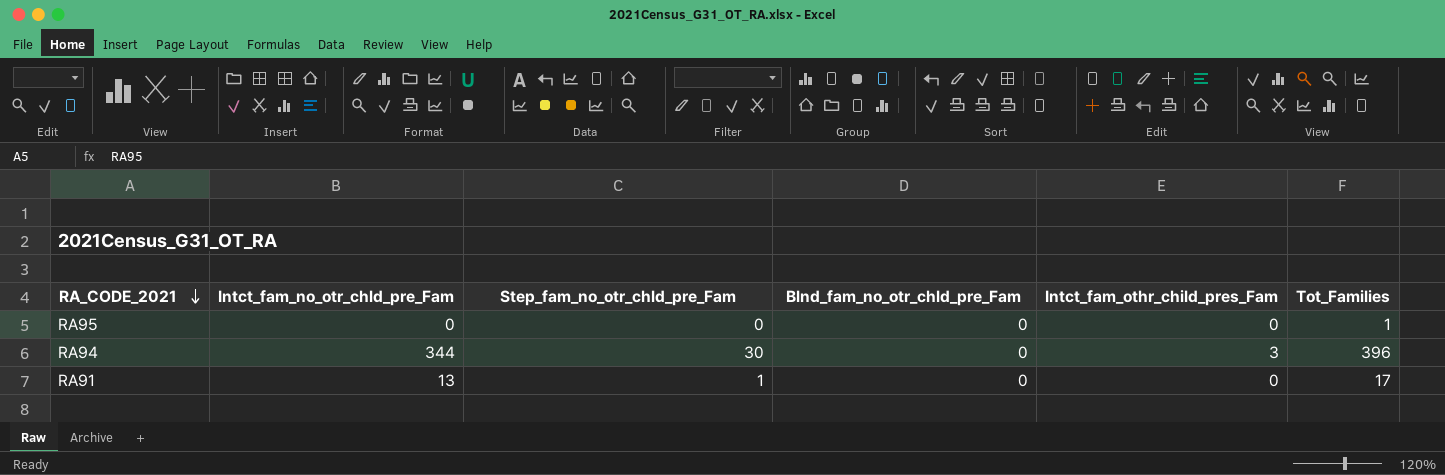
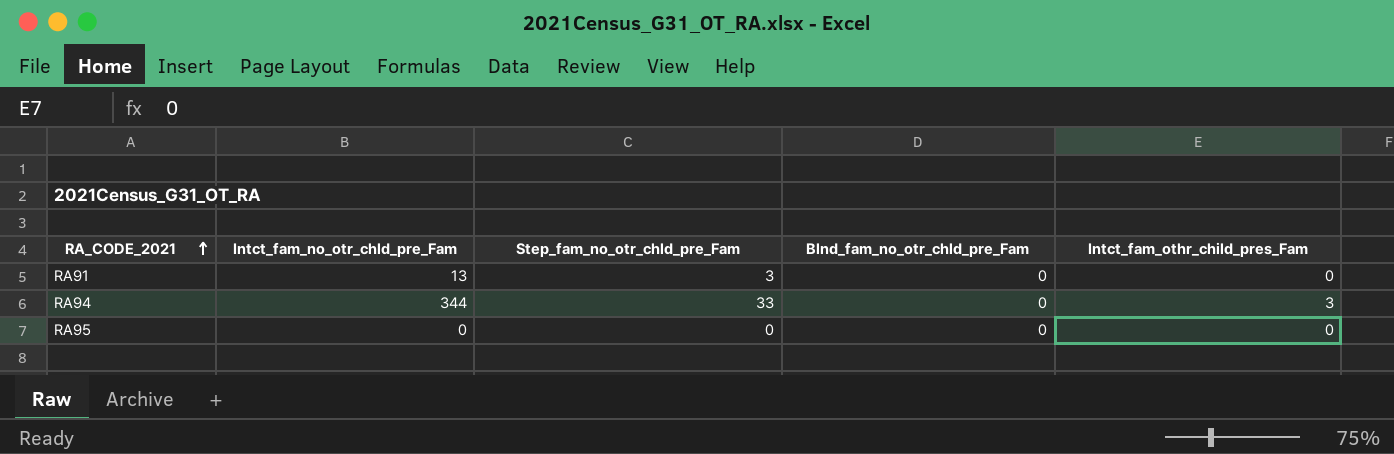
row order: RA_CODE_2021 descending -> RA_CODE_2021 ascending
column Tot_Families | position: 6 -> none
RA91 | Step_fam_no_otr_chld_pre_Fam: 1 -> 3
RA94 | Step_fam_no_otr_chld_pre_Fam: 30 -> 33

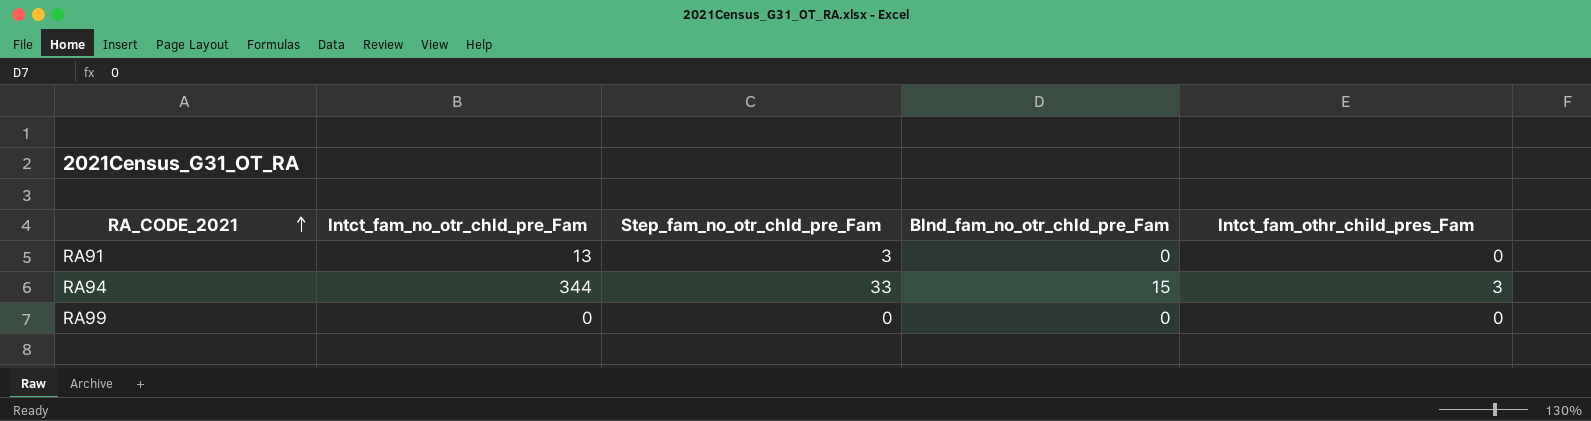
row RA95: 0 | 0 | 0 | 0 -> none
RA94 | Blnd_fam_no_otr_chld_pre_Fam: 0 -> 15
row RA99: none -> 0 | 0 | 0 | 0

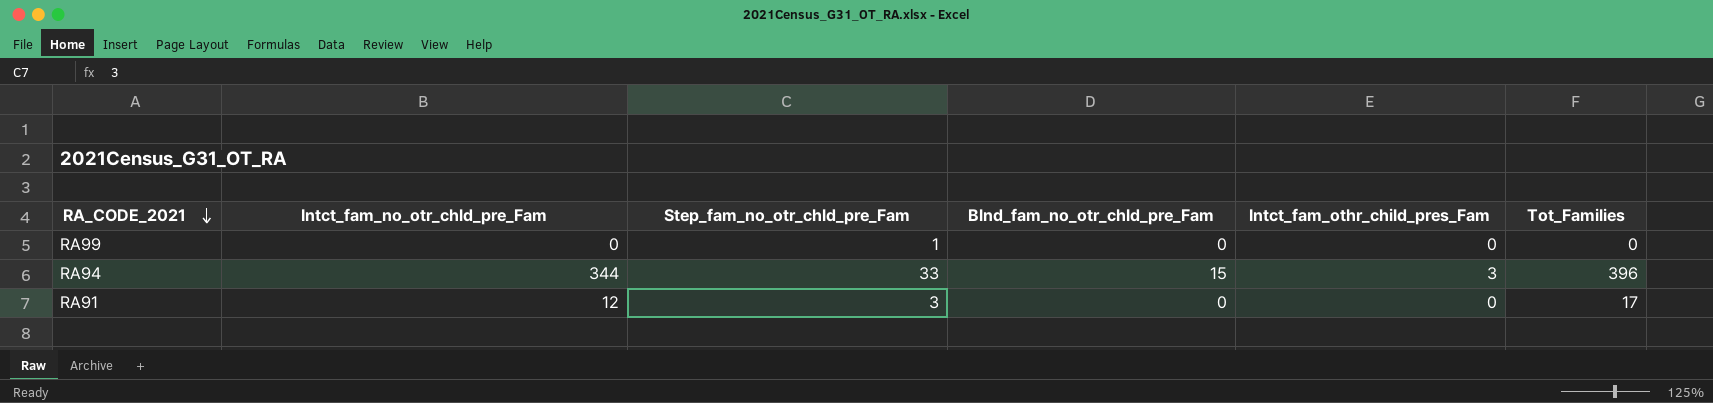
row order: RA_CODE_2021 ascending -> RA_CODE_2021 descending
column Tot_Families | position: none -> 6
RA99 | Step_fam_no_otr_chld_pre_Fam: 0 -> 1
RA91 | Intct_fam_no_otr_chld_pre_Fam: 13 -> 12

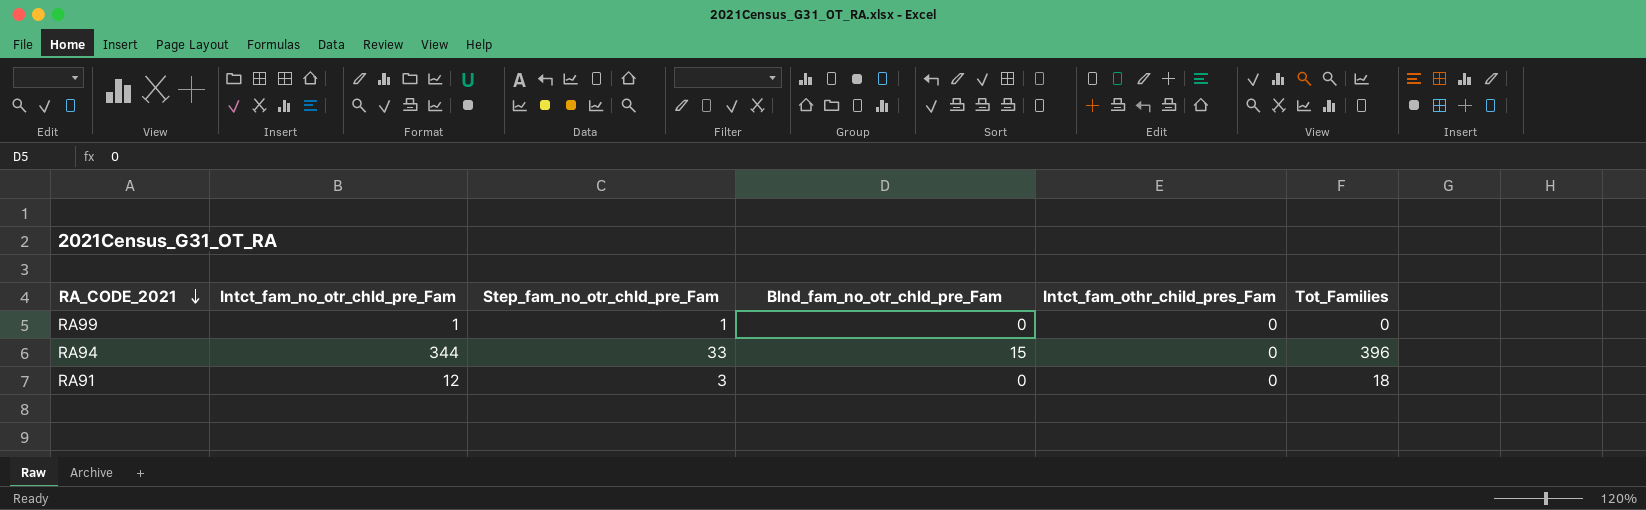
RA99 | Intct_fam_no_otr_chld_pre_Fam: 0 -> 1
RA94 | Intct_fam_othr_child_pres_Fam: 3 -> 0
RA91 | Tot_Families: 17 -> 18

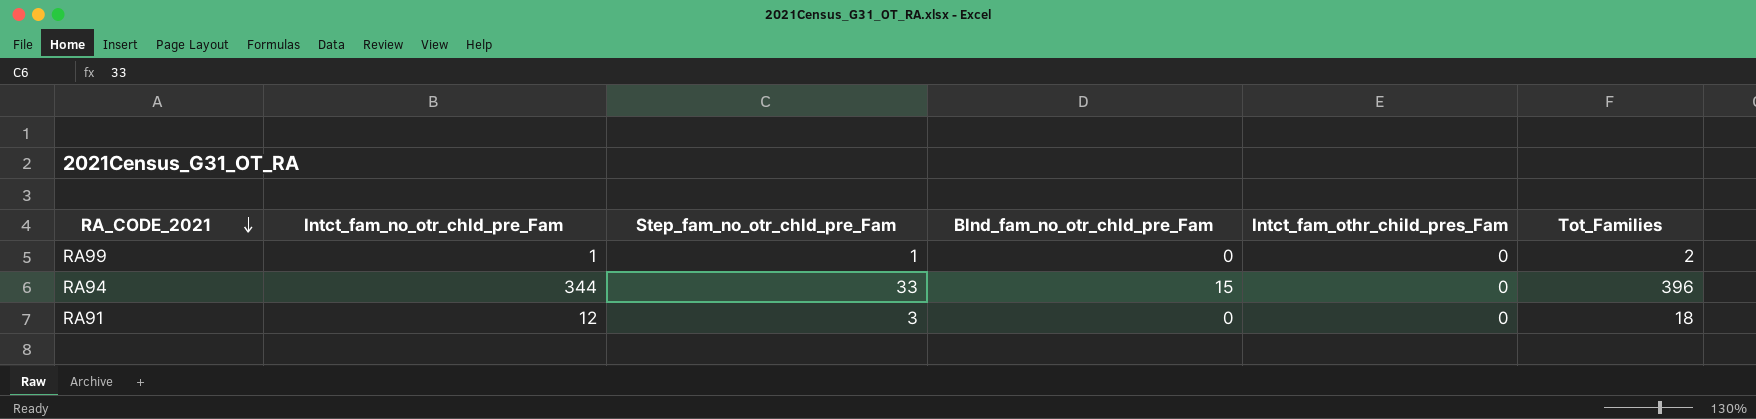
RA99 | Tot_Families: 0 -> 2

